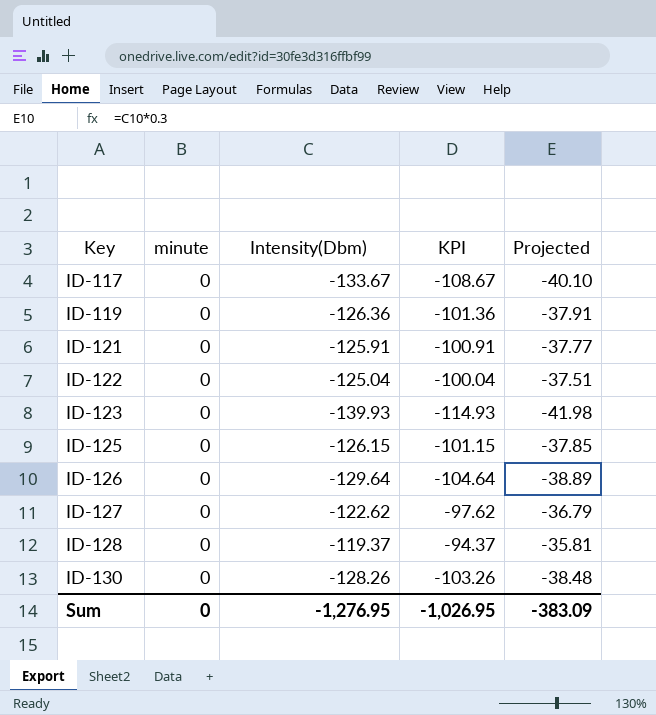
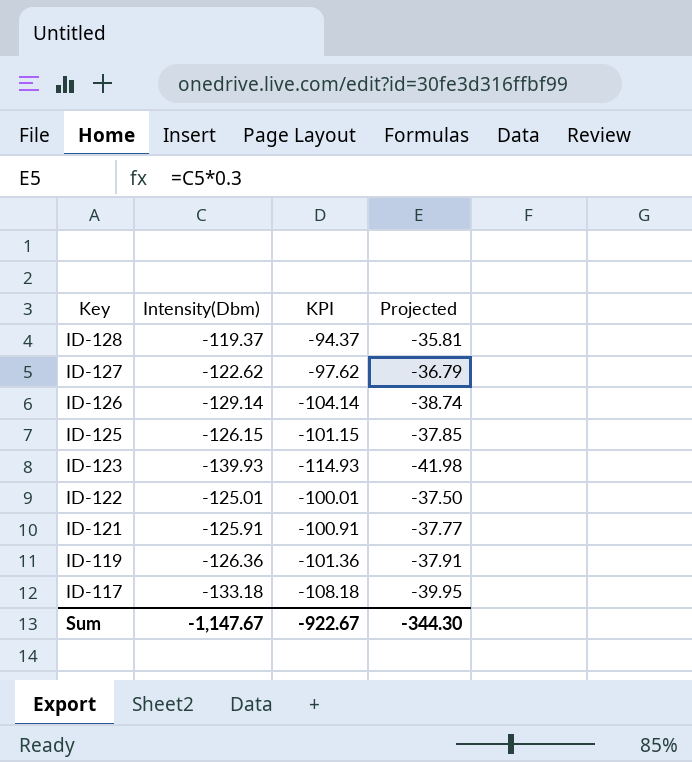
row order: Key ascending -> Key descending
column minute | position: 2 -> none
row ID-130: 0 | -128.26 | -103.26 | -38.48 -> none
ID-126 | Intensity(Dbm): -129.64 -> -129.14
ID-126 | KPI: -104.64 -> -104.14
ID-126 | Projected: -38.89 -> -38.74
ID-122 | Intensity(Dbm): -125.04 -> -125.01
ID-122 | KPI: -100.04 -> -100.01
ID-122 | Projected: -37.51 -> -37.50
ID-117 | Intensity(Dbm): -133.67 -> -133.18
ID-117 | KPI: -108.67 -> -108.18
ID-117 | Projected: -40.10 -> -39.95
Sum | Intensity(Dbm): -1,276.95 -> -1,147.67
Sum | KPI: -1,026.95 -> -922.67
Sum | Projected: -383.09 -> -344.30

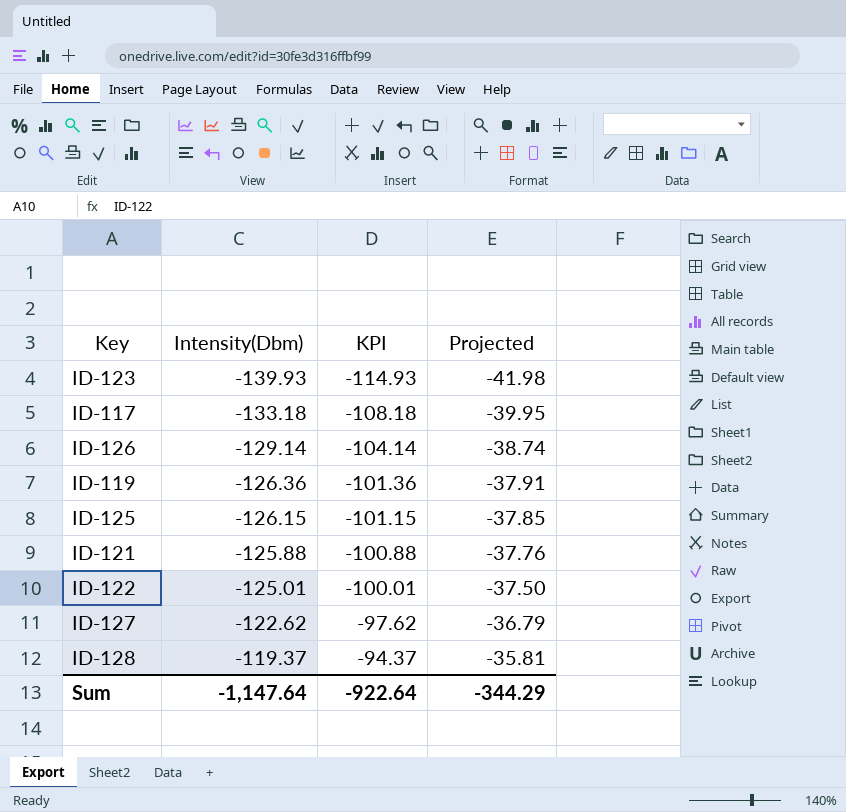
row order: Key descending -> Intensity(Dbm) ascending
ID-121 | Intensity(Dbm): -125.91 -> -125.88
ID-121 | KPI: -100.91 -> -100.88
ID-121 | Projected: -37.77 -> -37.76
Sum | Intensity(Dbm): -1,147.67 -> -1,147.64
Sum | KPI: -922.67 -> -922.64
Sum | Projected: -344.30 -> -344.29

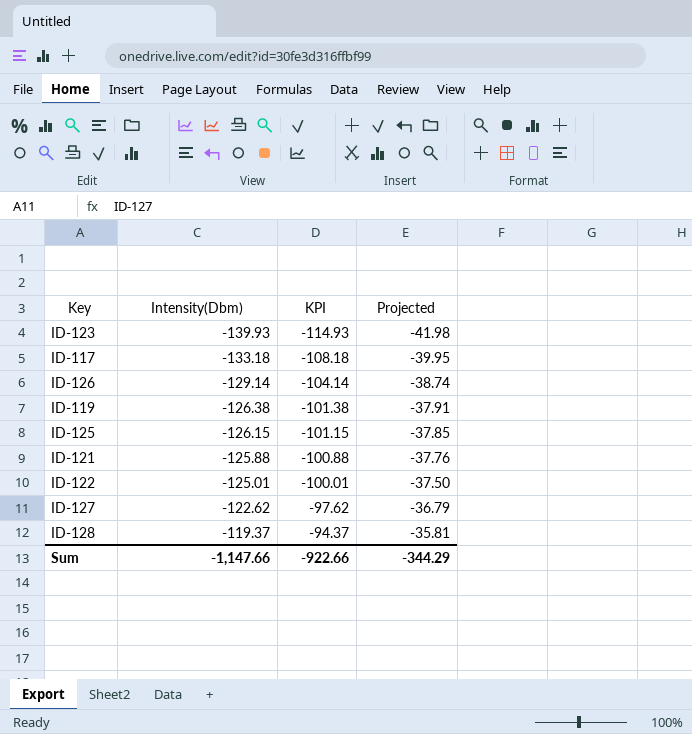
ID-119 | Intensity(Dbm): -126.36 -> -126.38
ID-119 | KPI: -101.36 -> -101.38
Sum | Intensity(Dbm): -1,147.64 -> -1,147.66
Sum | KPI: -922.64 -> -922.66

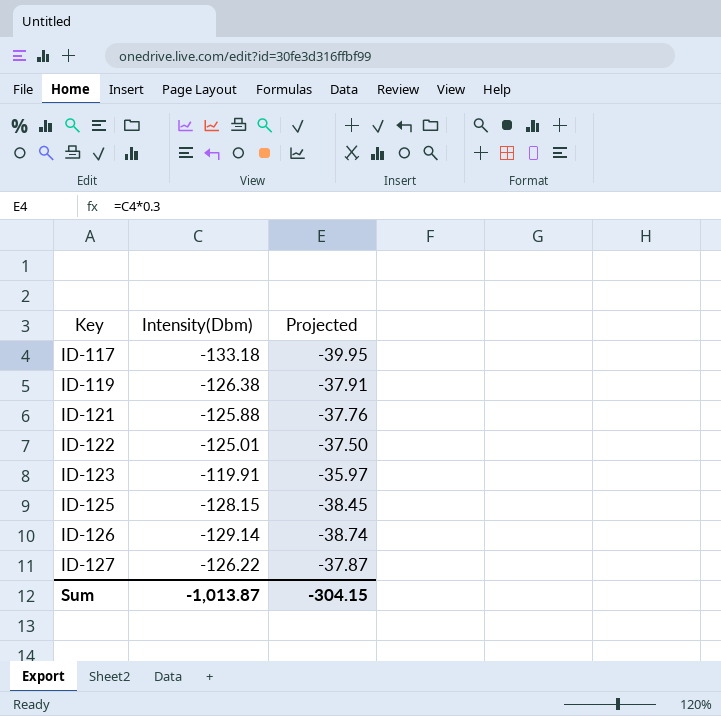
row order: Intensity(Dbm) ascending -> Key ascending
column KPI | formula: [Intensity(Dbm)] + 25 -> none
row ID-128: -119.37 | -94.37 | -35.81 -> none
ID-123 | Intensity(Dbm): -139.93 -> -119.91
ID-123 | Projected: -41.98 -> -35.97
ID-125 | Intensity(Dbm): -126.15 -> -128.15
ID-125 | Projected: -37.85 -> -38.45
ID-127 | Intensity(Dbm): -122.62 -> -126.22
ID-127 | Projected: -36.79 -> -37.87
Sum | Intensity(Dbm): -1,147.66 -> -1,013.87
Sum | Projected: -344.29 -> -304.15

